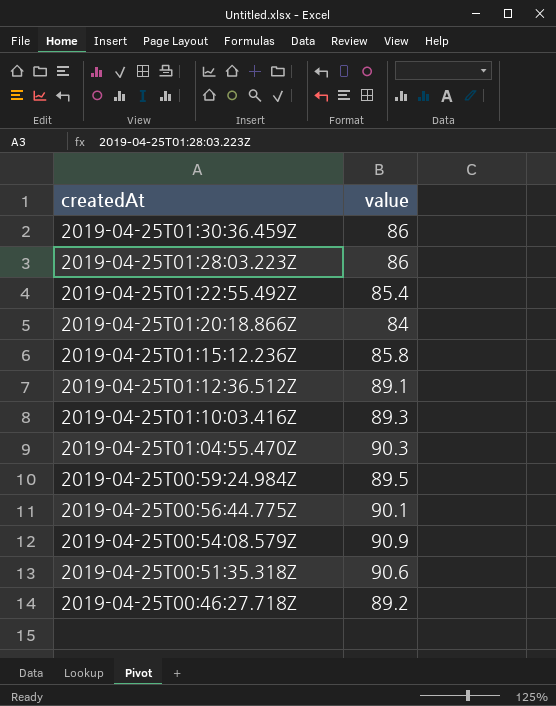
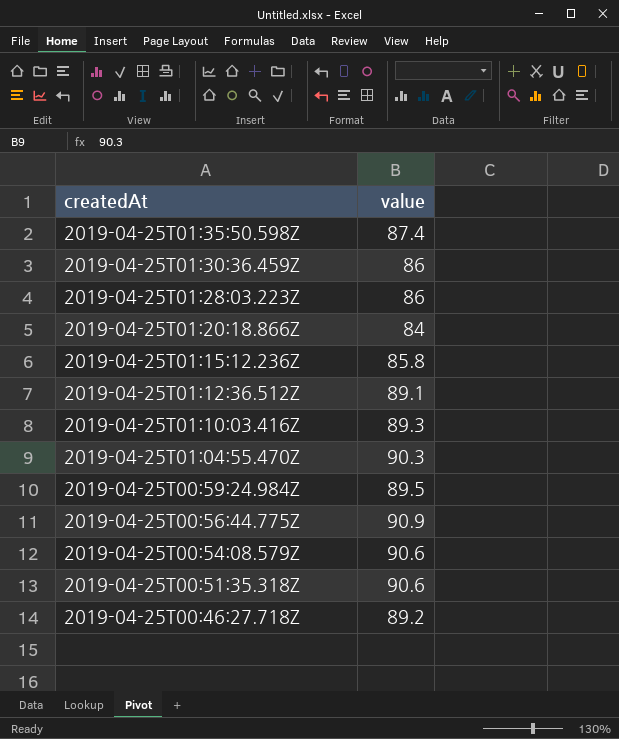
row 2019-04-25T01:22:55.492Z: 85.4 -> none
row 2019-04-25T01:35:50.598Z: none -> 87.4
2019-04-25T00:56:44.775Z | value: 90.1 -> 90.9
2019-04-25T00:54:08.579Z | value: 90.9 -> 90.6

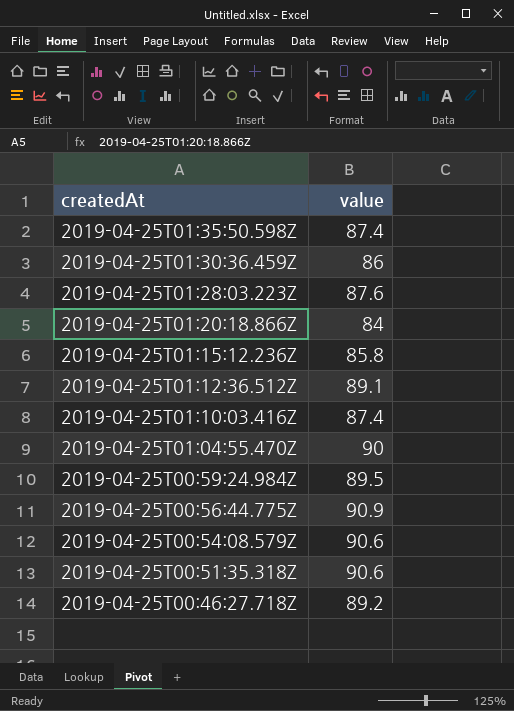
2019-04-25T01:28:03.223Z | value: 86 -> 87.6
2019-04-25T01:10:03.416Z | value: 89.3 -> 87.4
2019-04-25T01:04:55.470Z | value: 90.3 -> 90

